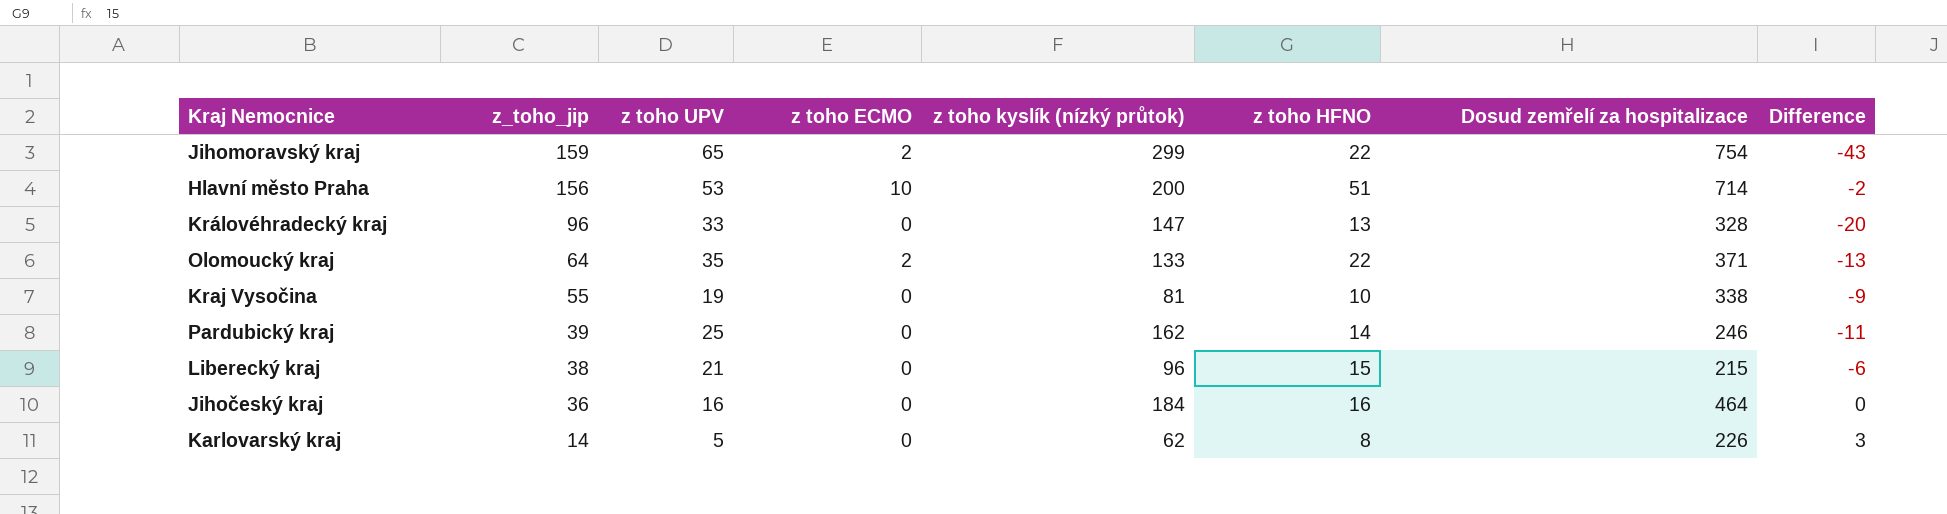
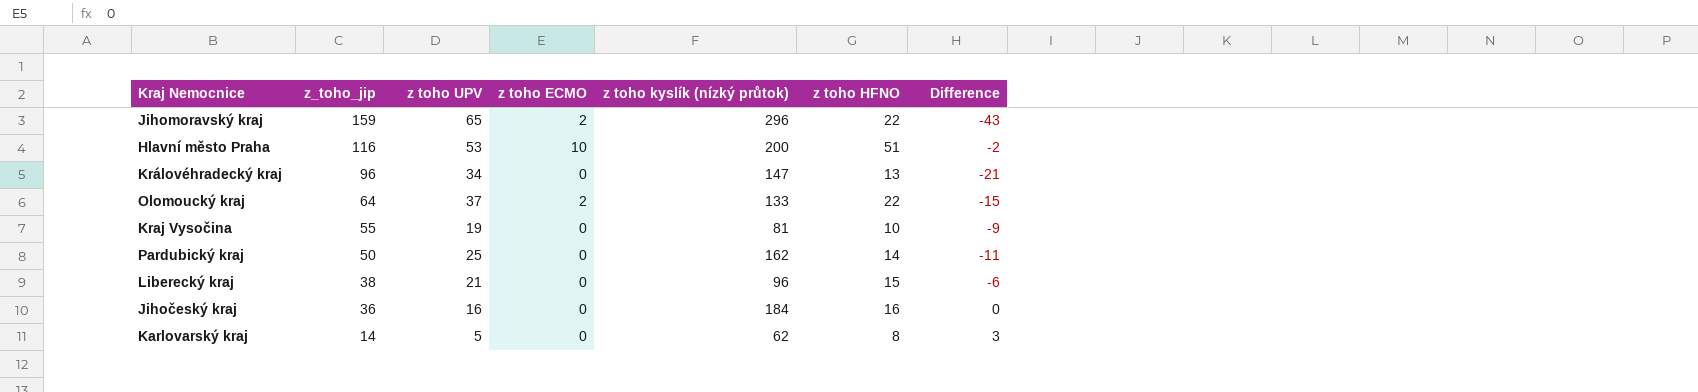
column Dosud zemřelí za hospitalizace | position: 7 -> none
Jihomoravský kraj | z toho kyslík (nízký průtok): 299 -> 296
Hlavní město Praha | z_toho_jip: 156 -> 116
Královéhradecký kraj | z toho UPV: 33 -> 34
Královéhradecký kraj | Difference: -20 -> -21
Olomoucký kraj | z toho UPV: 35 -> 37
Olomoucký kraj | Difference: -13 -> -15
Pardubický kraj | z_toho_jip: 39 -> 50

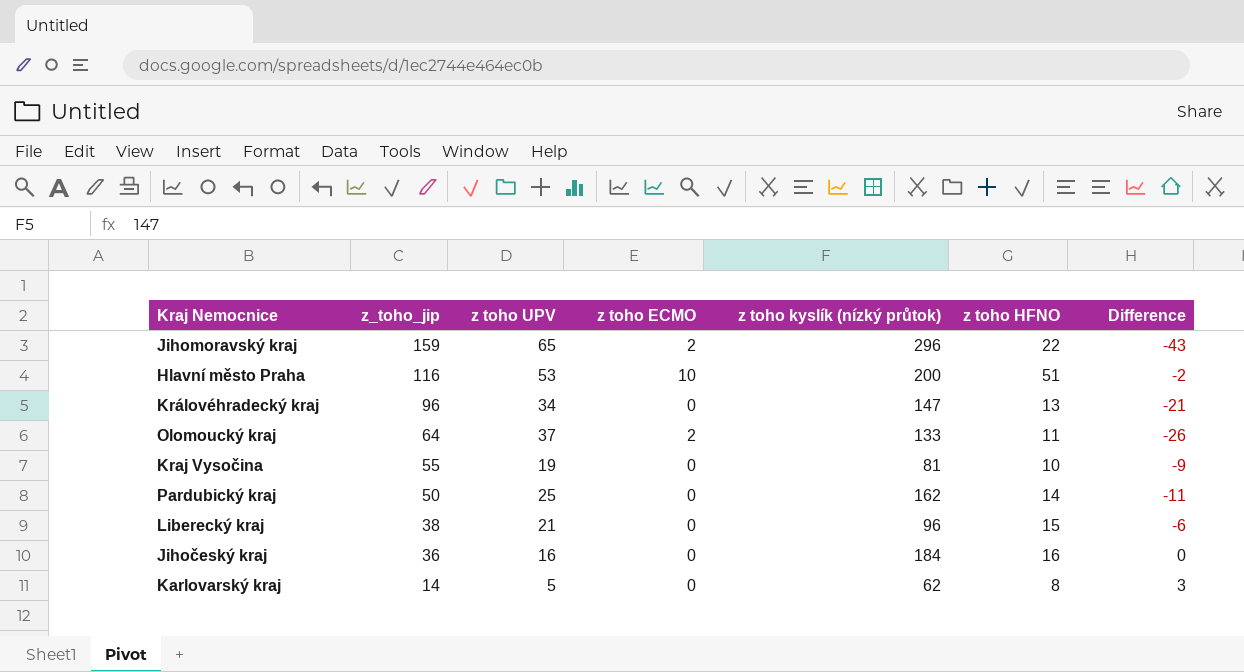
Olomoucký kraj | z toho HFNO: 22 -> 11
Olomoucký kraj | Difference: -15 -> -26

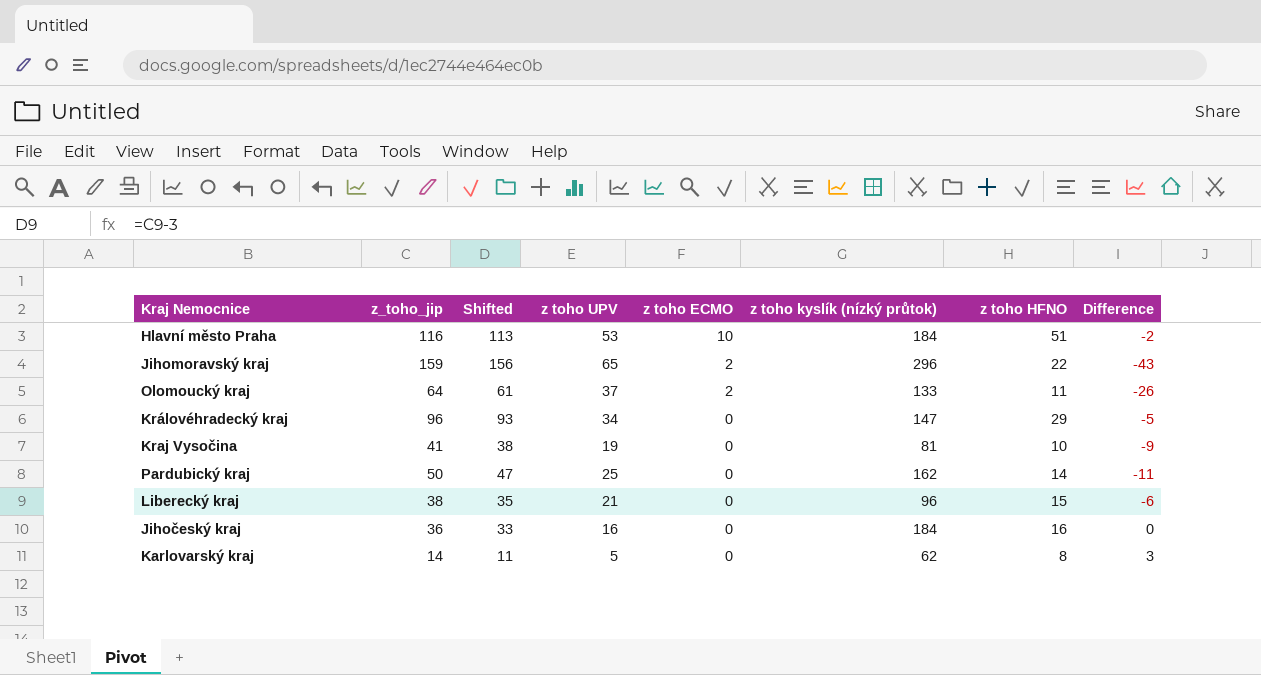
row order: z_toho_jip descending -> z toho ECMO descending
column Shifted | formula: none -> [z_toho_jip] - 3
Hlavní město Praha | z toho kyslík (nízký průtok): 200 -> 184
Královéhradecký kraj | z toho HFNO: 13 -> 29
Královéhradecký kraj | Difference: -21 -> -5
Kraj Vysočina | z_toho_jip: 55 -> 41

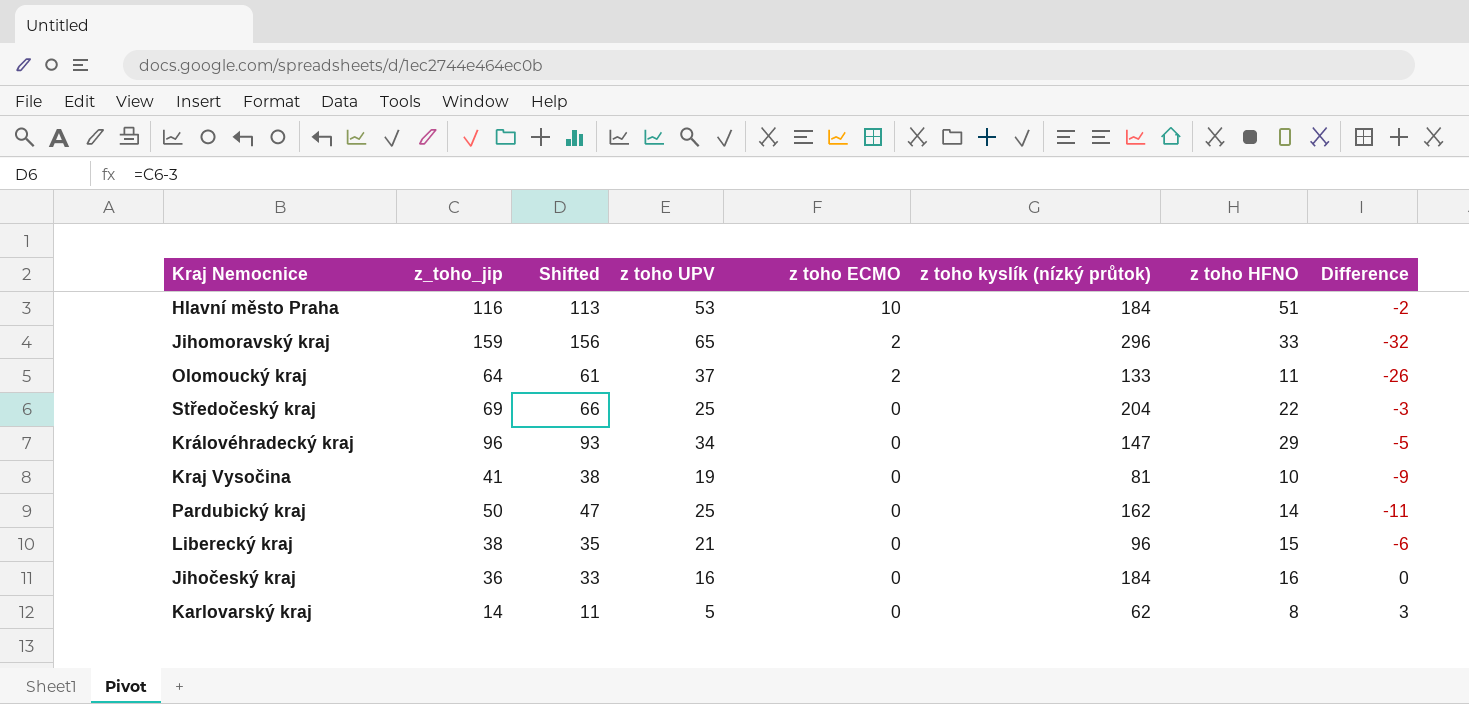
Jihomoravský kraj | z toho HFNO: 22 -> 33
Jihomoravský kraj | Difference: -43 -> -32
row Středočeský kraj: none -> 69 | 66 | 25 | 0 | 204 | 22 | -3

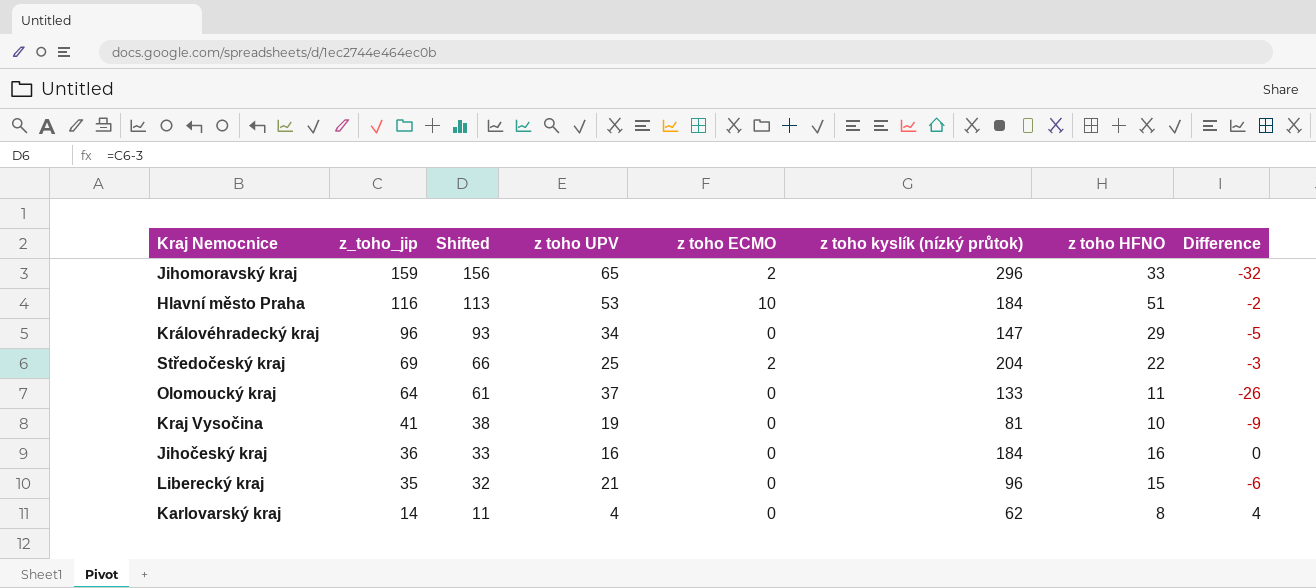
row order: z toho ECMO descending -> z_toho_jip descending
row Pardubický kraj: 50 | 47 | 25 | 0 | 162 | 14 | -11 -> none
Středočeský kraj | z toho ECMO: 0 -> 2
Olomoucký kraj | z toho ECMO: 2 -> 0
Liberecký kraj | z_toho_jip: 38 -> 35
Liberecký kraj | Shifted: 35 -> 32
Karlovarský kraj | z toho UPV: 5 -> 4
Karlovarský kraj | Difference: 3 -> 4

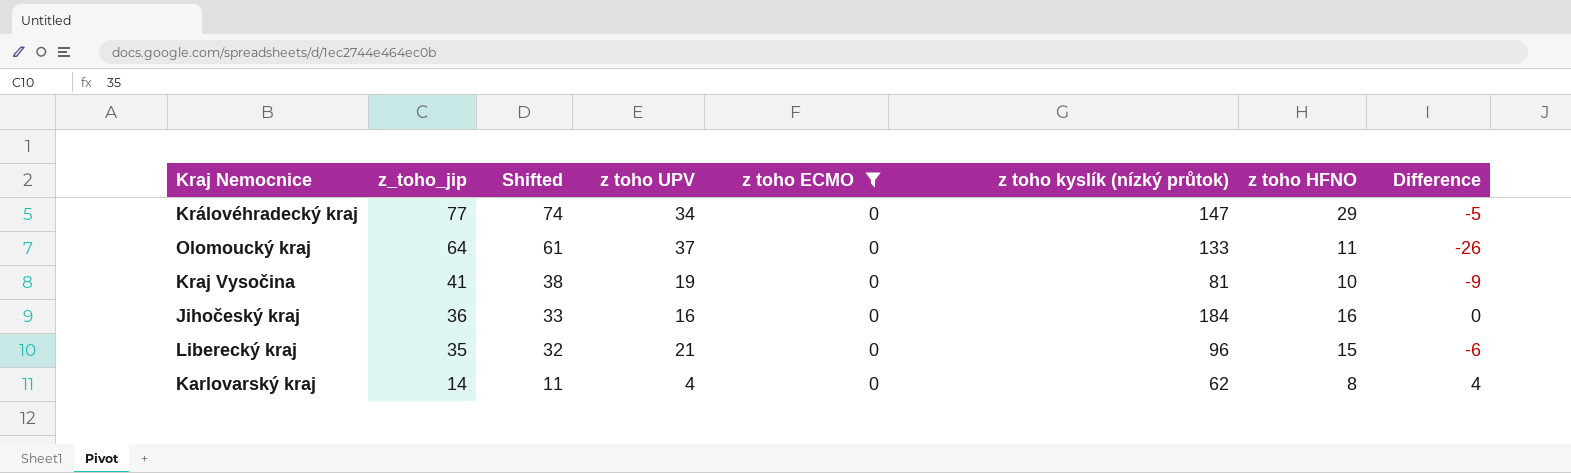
filter: none -> z toho ECMO = 0
Královéhradecký kraj | z_toho_jip: 96 -> 77
Královéhradecký kraj | Shifted: 93 -> 74

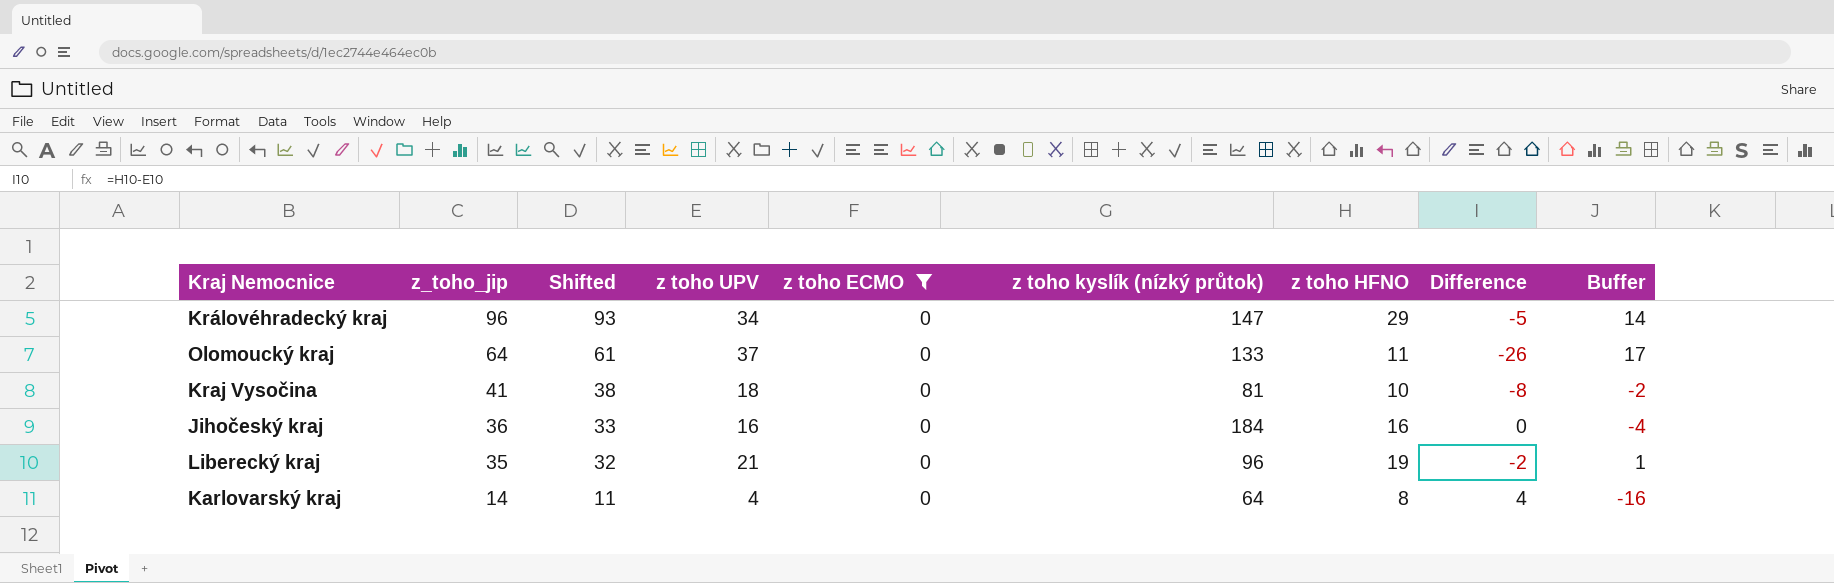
column Buffer | formula: none -> [z toho UPV] - 20
Královéhradecký kraj | z_toho_jip: 77 -> 96
Královéhradecký kraj | Shifted: 74 -> 93
Kraj Vysočina | z toho UPV: 19 -> 18
Kraj Vysočina | Difference: -9 -> -8
Liberecký kraj | z toho HFNO: 15 -> 19
Liberecký kraj | Difference: -6 -> -2
Karlovarský kraj | z toho kyslík (nízký průtok): 62 -> 64

